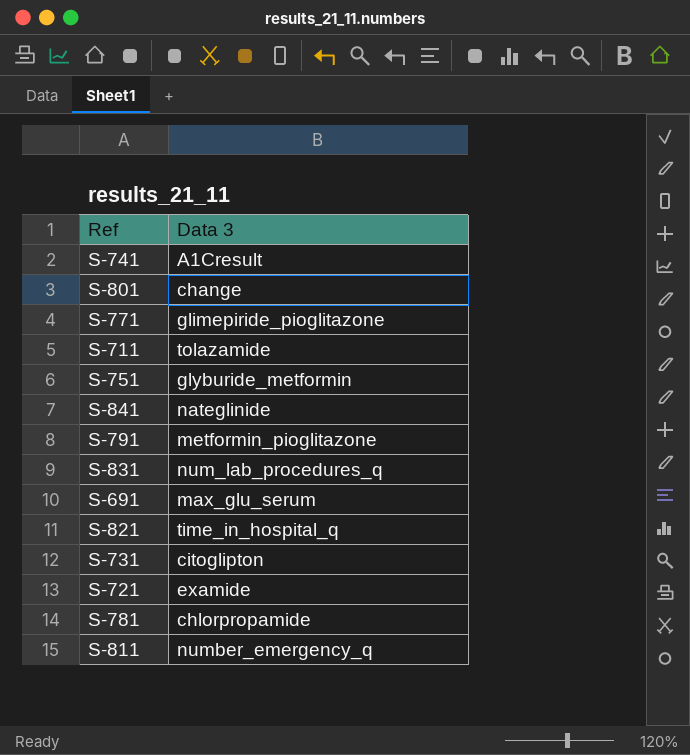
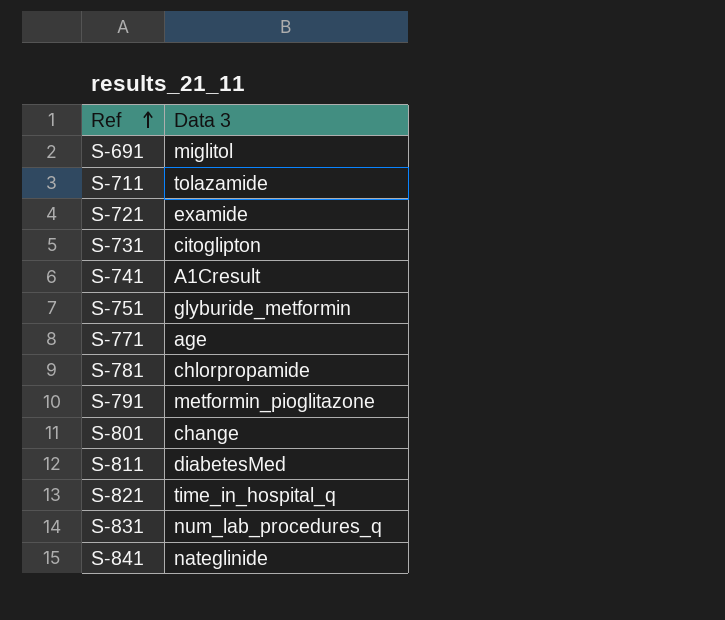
row order: none -> Ref ascending
S-691 | Data 3: max_glu_serum -> miglitol
S-771 | Data 3: glimepiride_pioglitazone -> age
S-811 | Data 3: number_emergency_q -> diabetesMed

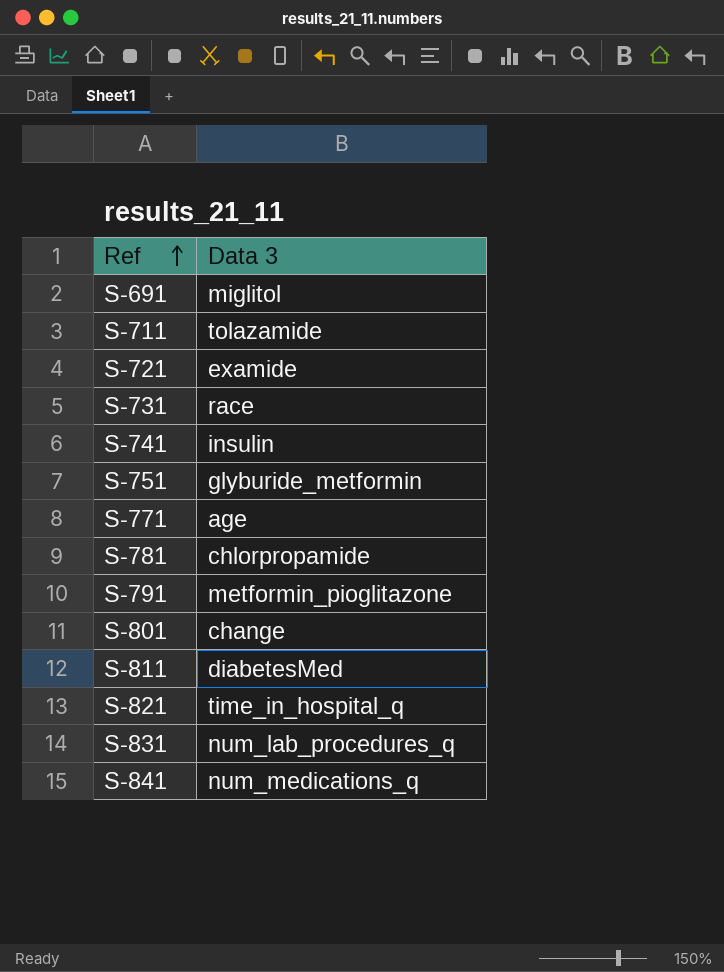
S-731 | Data 3: citoglipton -> race
S-741 | Data 3: A1Cresult -> insulin
S-841 | Data 3: nateglinide -> num_medications_q

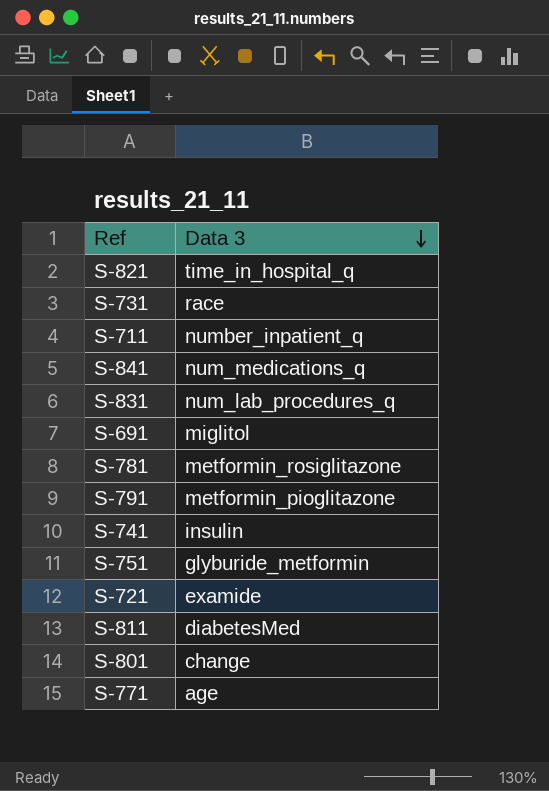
row order: Ref ascending -> Data 3 descending
S-711 | Data 3: tolazamide -> number_inpatient_q
S-781 | Data 3: chlorpropamide -> metformin_rosiglitazone

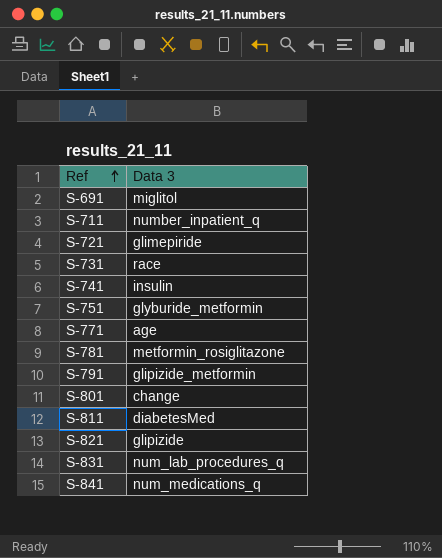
row order: Data 3 descending -> Ref ascending
S-721 | Data 3: examide -> glimepiride
S-791 | Data 3: metformin_pioglitazone -> glipizide_metformin
S-821 | Data 3: time_in_hospital_q -> glipizide

